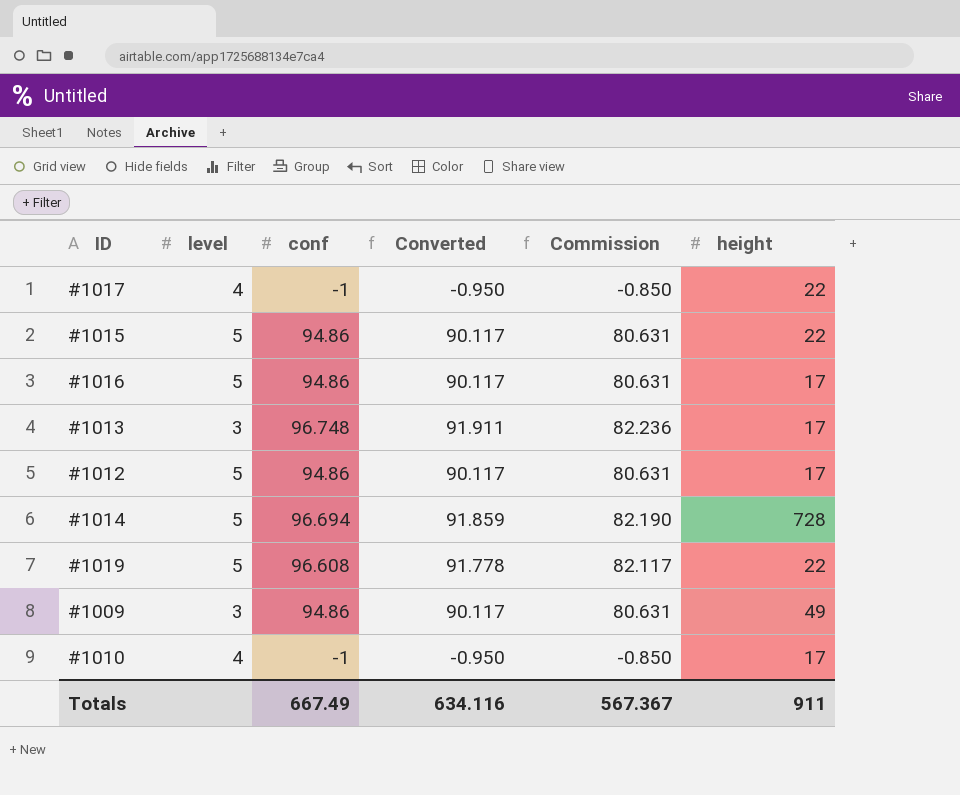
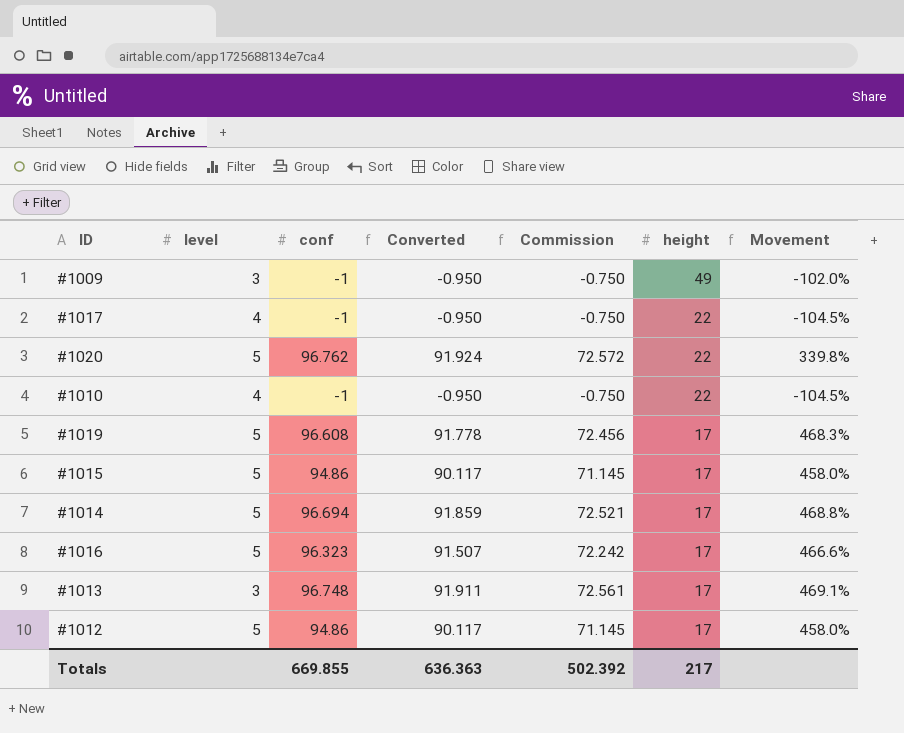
row order: none -> height descending
column Commission | formula: [conf] * 0.85 -> [conf] * 0.75
column Movement | formula: none -> ([conf] - [height]) / [height]
#1009 | conf: 94.86 -> -1
#1009 | Converted: 90.117 -> -0.950
row #1020: none -> 5 | 96.762 | 91.924 | 72.572 | 22 | 339.8%
#1010 | height: 17 -> 22
#1019 | height: 22 -> 17
#1015 | height: 22 -> 17
#1014 | height: 728 -> 17
#1016 | conf: 94.86 -> 96.323
#1016 | Converted: 90.117 -> 91.507
Totals | conf: 667.49 -> 669.855
Totals | Converted: 634.116 -> 636.363
Totals | Commission: 567.367 -> 502.392
Totals | height: 911 -> 217

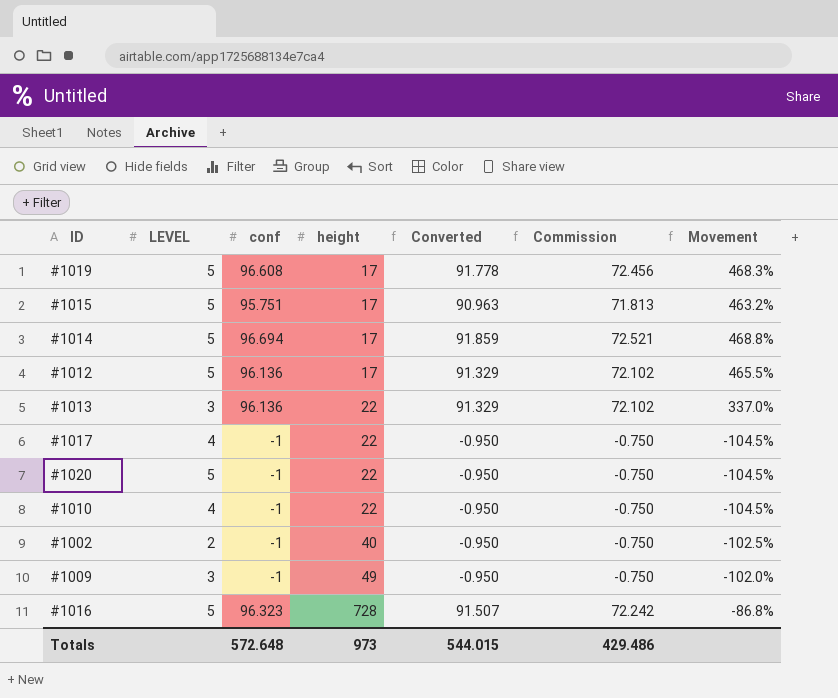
row order: height descending -> height ascending
column name: level -> LEVEL
column height | position: 6 -> 4
#1015 | conf: 94.86 -> 95.751
#1015 | Converted: 90.117 -> 90.963
#1015 | Commission: 71.145 -> 71.813
#1015 | Movement: 458.0% -> 463.2%
#1012 | conf: 94.86 -> 96.136
#1012 | Converted: 90.117 -> 91.329
#1012 | Commission: 71.145 -> 72.102
#1012 | Movement: 458.0% -> 465.5%
#1013 | conf: 96.748 -> 96.136
#1013 | height: 17 -> 22
#1013 | Converted: 91.911 -> 91.329
#1013 | Commission: 72.561 -> 72.102
#1013 | Movement: 469.1% -> 337.0%
#1020 | conf: 96.762 -> -1
#1020 | Converted: 91.924 -> -0.950
#1020 | Commission: 72.572 -> -0.750
#1020 | Movement: 339.8% -> -104.5%
row #1002: none -> 2 | -1 | 40 | -0.950 | -0.750 | -102.5%
#1016 | height: 17 -> 728
#1016 | Movement: 466.6% -> -86.8%
Totals | conf: 669.855 -> 572.648
Totals | height: 217 -> 973
Totals | Converted: 636.363 -> 544.015
Totals | Commission: 502.392 -> 429.486

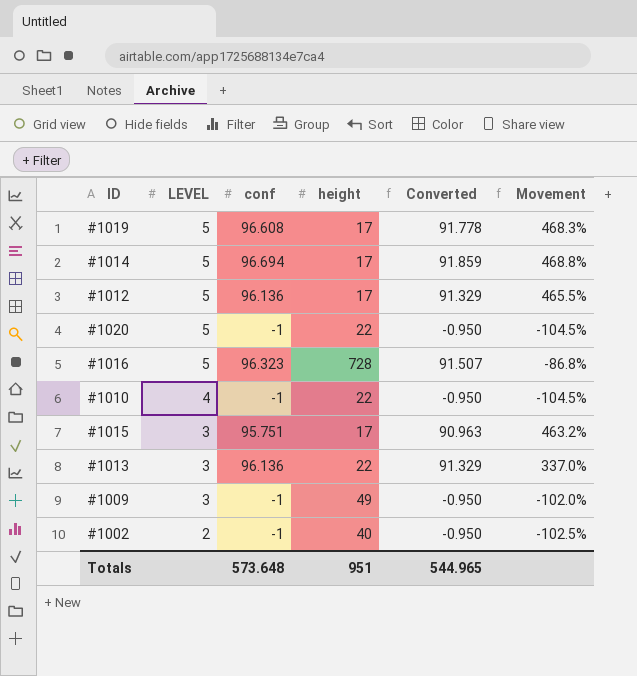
row order: height ascending -> LEVEL descending
column Commission | formula: [conf] * 0.75 -> none
row #1017: 4 | -1 | 22 | -0.950 | -0.750 | -104.5% -> none
#1015 | LEVEL: 5 -> 3
Totals | conf: 572.648 -> 573.648
Totals | height: 973 -> 951
Totals | Converted: 544.015 -> 544.965

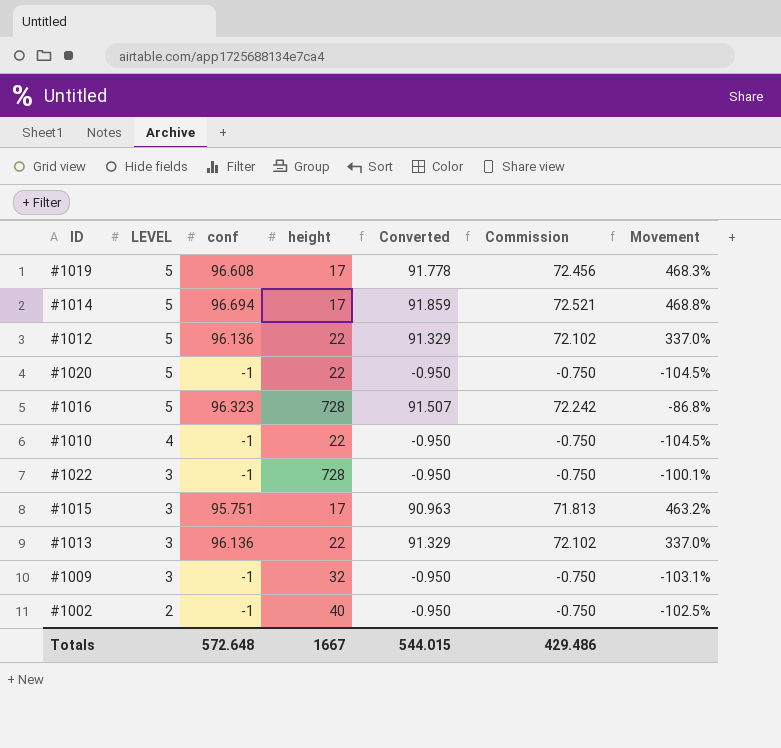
column Commission | formula: none -> [conf] * 0.75
#1012 | height: 17 -> 22
#1012 | Movement: 465.5% -> 337.0%
row #1022: none -> 3 | -1 | 728 | -0.950 | -0.750 | -100.1%
#1009 | height: 49 -> 32
#1009 | Movement: -102.0% -> -103.1%
Totals | conf: 573.648 -> 572.648
Totals | height: 951 -> 1667
Totals | Converted: 544.965 -> 544.015

